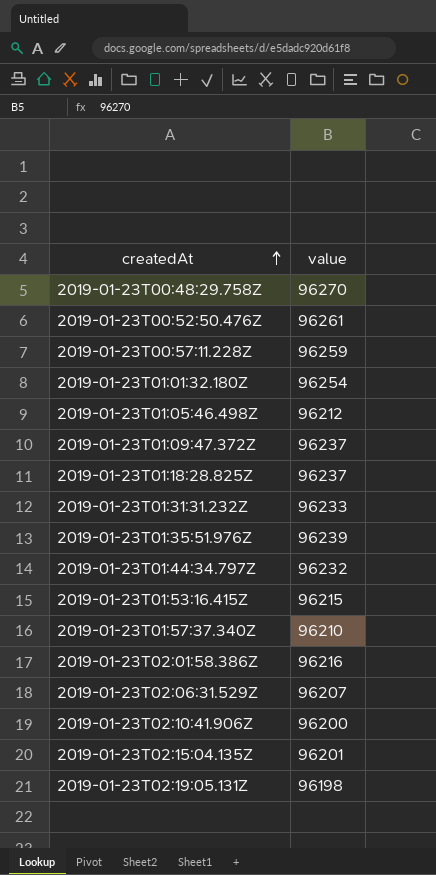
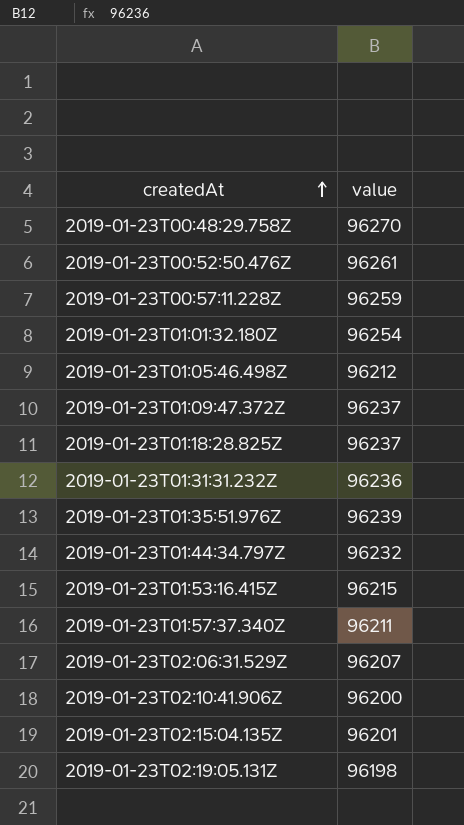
row 2019-01-23T02:01:58.386Z: 96216 -> none
2019-01-23T01:31:31.232Z | value: 96233 -> 96236
2019-01-23T01:57:37.340Z | value: 96210 -> 96211

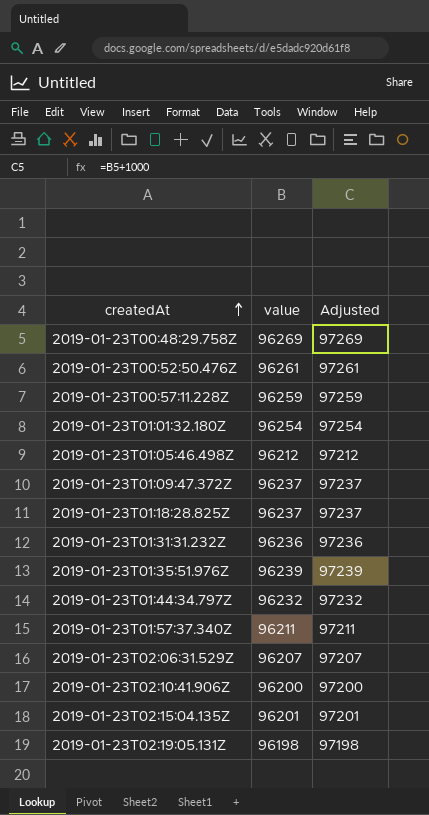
column Adjusted | formula: none -> [value] + 1000
row 2019-01-23T01:53:16.415Z: 96215 -> none
2019-01-23T00:48:29.758Z | value: 96270 -> 96269

